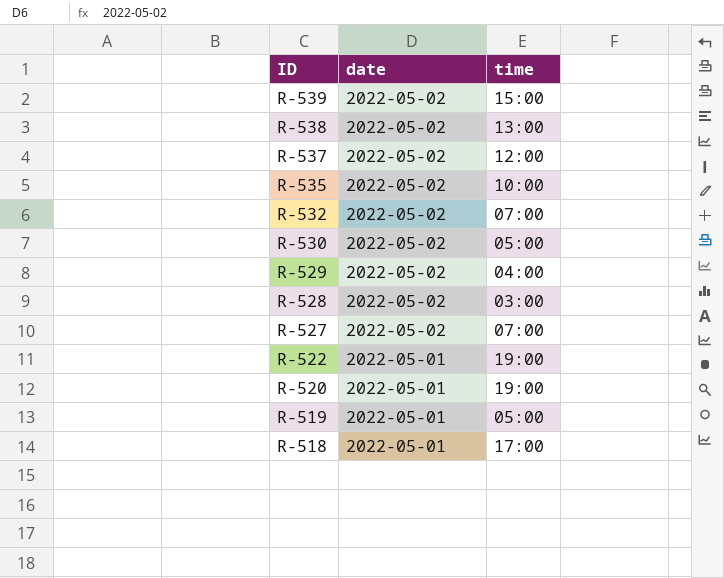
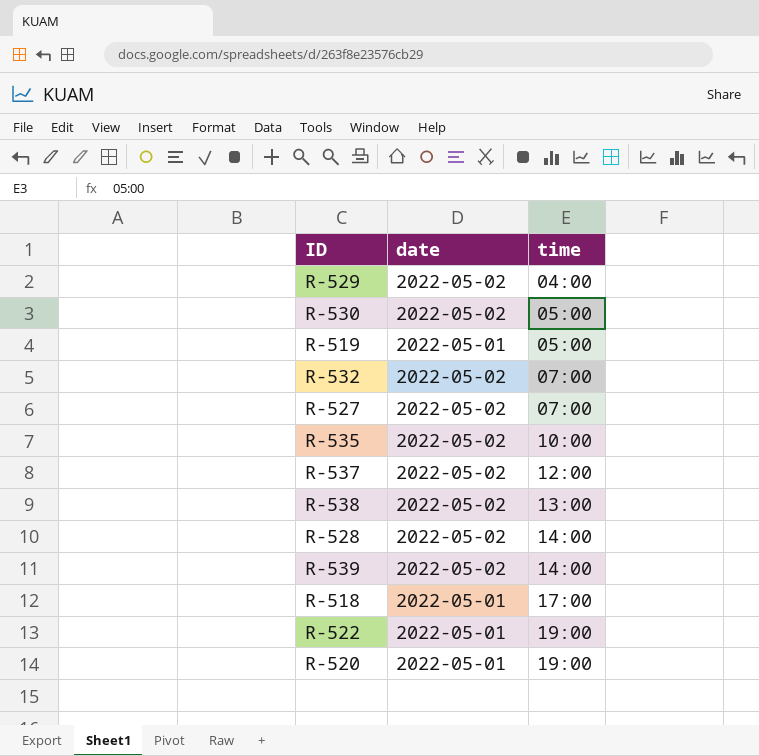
row order: ID descending -> time ascending
R-528 | time: 03:00 -> 14:00
R-539 | time: 15:00 -> 14:00

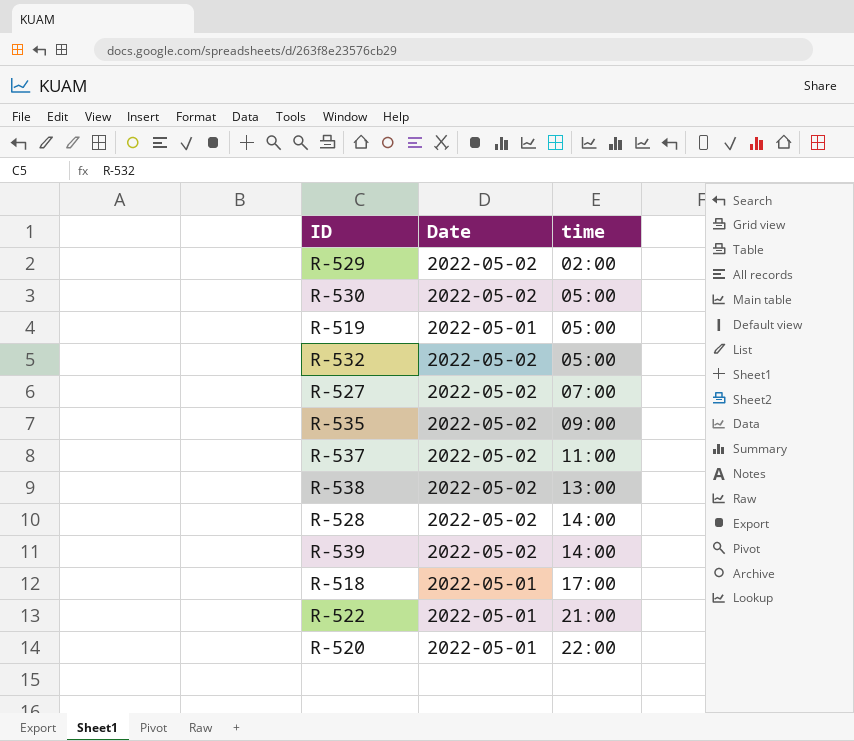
column name: date -> Date
R-529 | time: 04:00 -> 02:00
R-532 | time: 07:00 -> 05:00
R-535 | time: 10:00 -> 09:00
R-537 | time: 12:00 -> 11:00
R-522 | time: 19:00 -> 21:00
R-520 | time: 19:00 -> 22:00

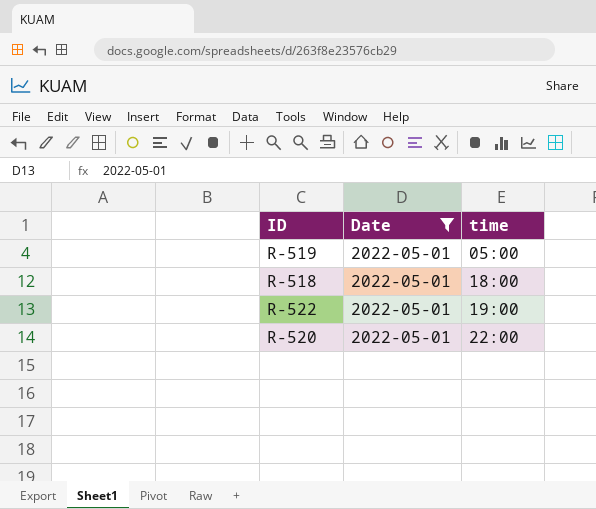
filter: none -> Date = 2022-05-01
R-518 | time: 17:00 -> 18:00
R-522 | time: 21:00 -> 19:00

